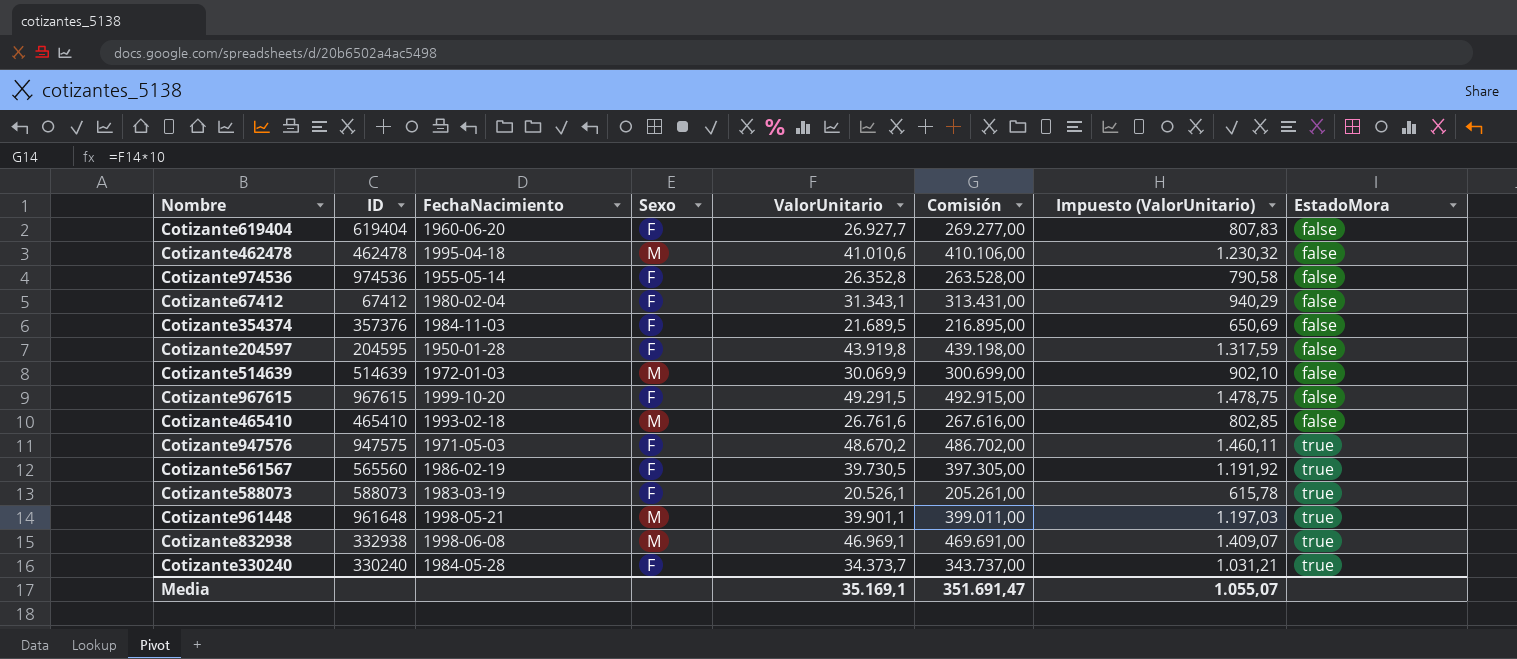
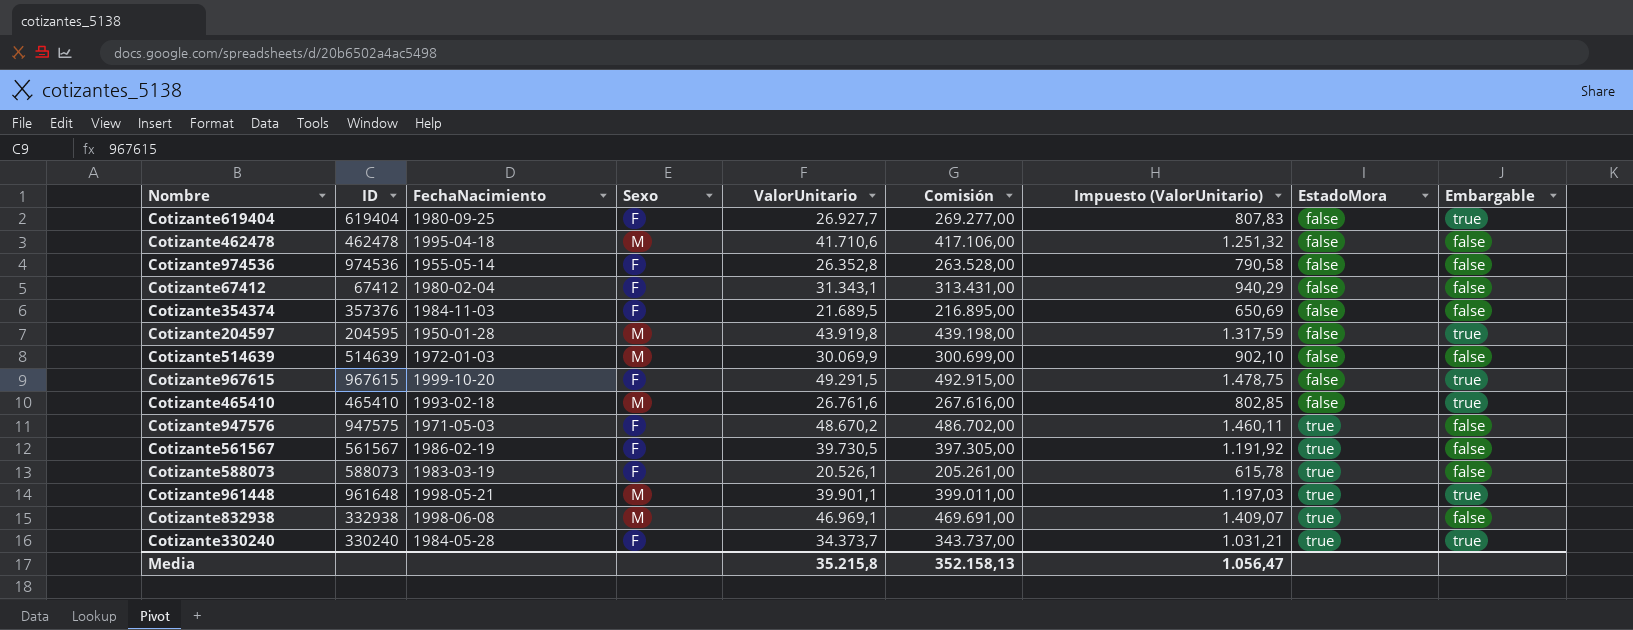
column Embargable | position: none -> 9
Cotizante619404 | FechaNacimiento: 1960-06-20 -> 1980-09-25
Cotizante462478 | ValorUnitario: 41.010,6 -> 41.710,6
Cotizante462478 | Comisión: 410.106,00 -> 417.106,00
Cotizante462478 | Impuesto (ValorUnitario): 1.230,32 -> 1.251,32
Cotizante204597 | Sexo: F -> M
Cotizante561567 | ID: 565560 -> 561567
Media | ValorUnitario: 35.169,1 -> 35.215,8
Media | Comisión: 351.691,47 -> 352.158,13
Media | Impuesto (ValorUnitario): 1.055,07 -> 1.056,47

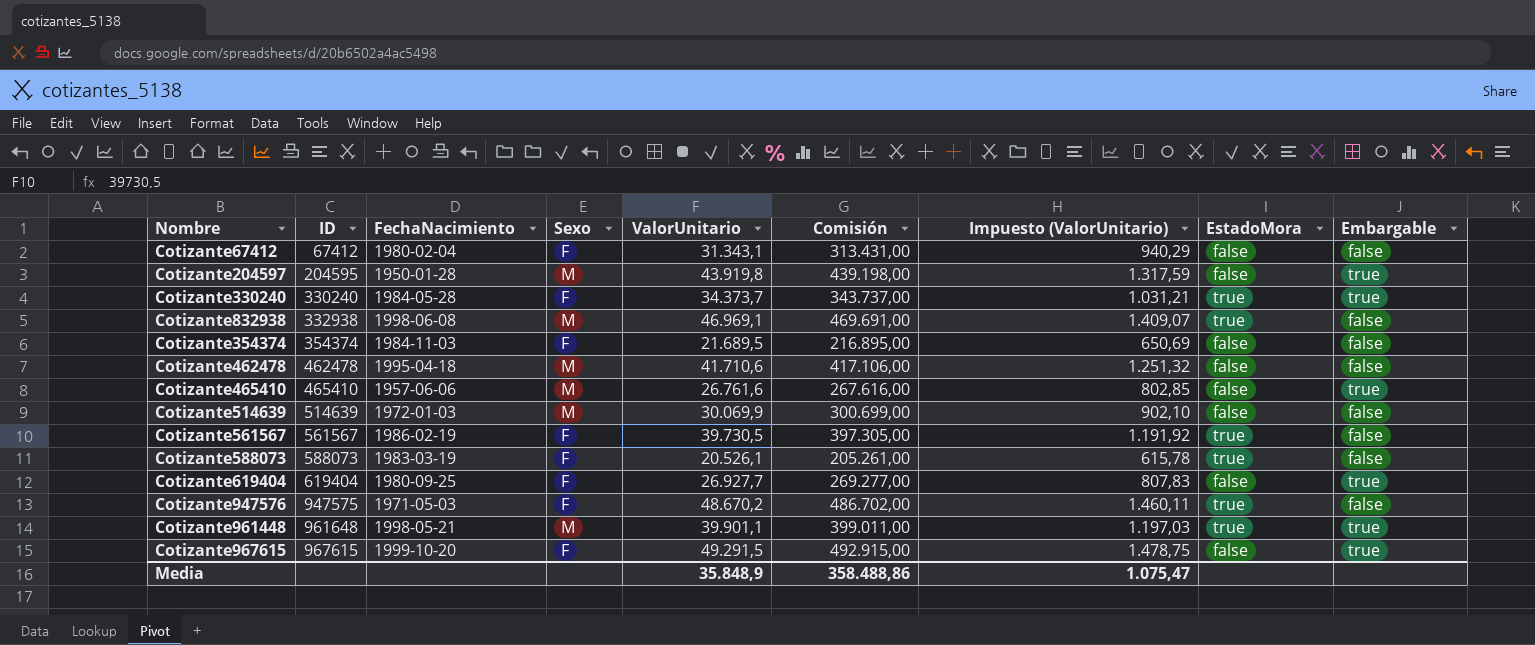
row order: EstadoMora ascending -> ID ascending
row Cotizante974536: 974536 | 1955-05-14 | F | 26.352,8 | 263.528,00 | 790,58 | false | false -> none
Cotizante354374 | ID: 357376 -> 354374
Cotizante465410 | FechaNacimiento: 1993-02-18 -> 1957-06-06
Media | ValorUnitario: 35.215,8 -> 35.848,9
Media | Comisión: 352.158,13 -> 358.488,86
Media | Impuesto (ValorUnitario): 1.056,47 -> 1.075,47

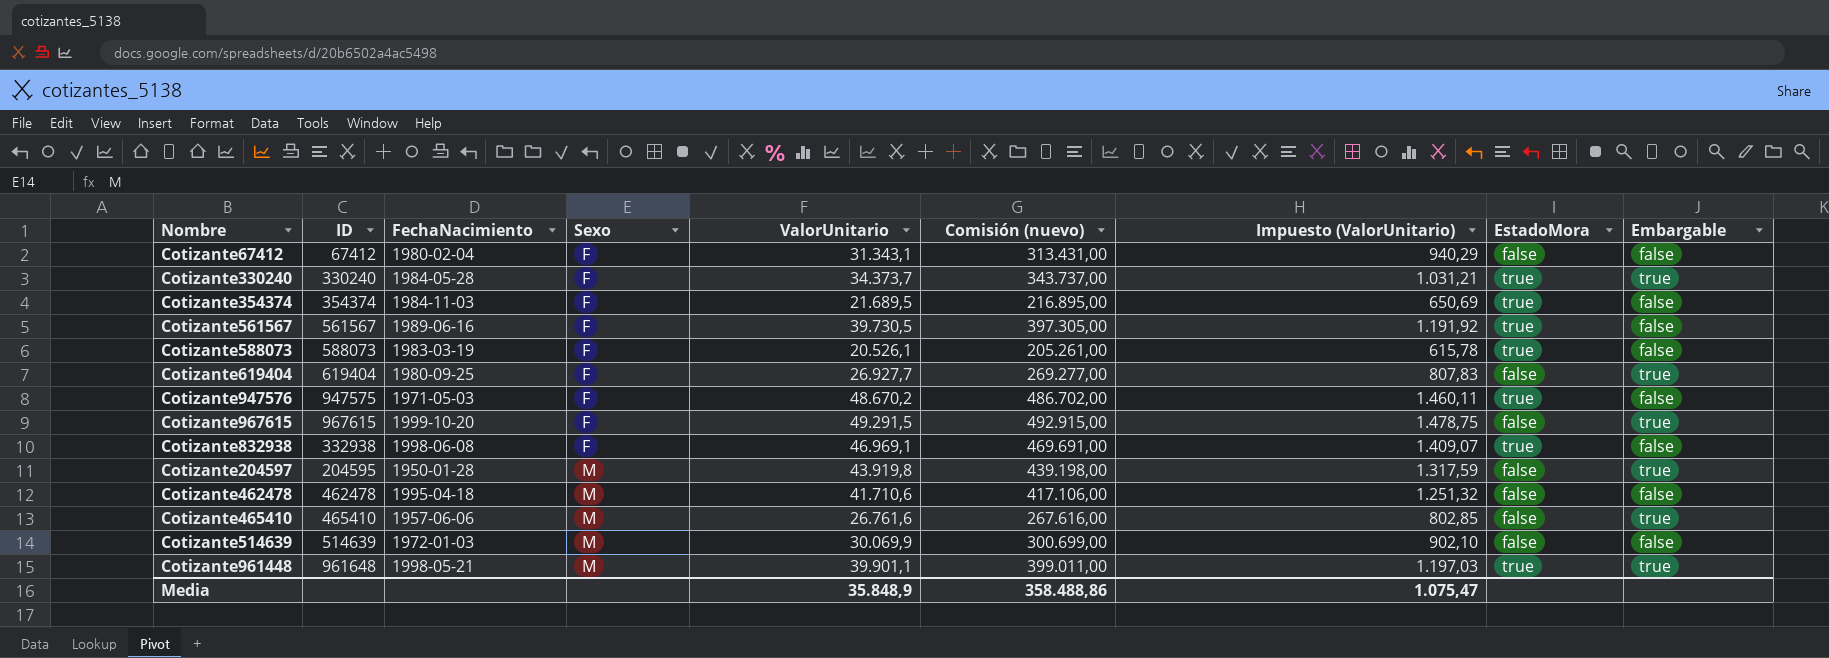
row order: ID ascending -> Sexo ascending
column name: Comisión -> Comisión (nuevo)
Cotizante354374 | EstadoMora: false -> true
Cotizante561567 | FechaNacimiento: 1986-02-19 -> 1989-06-16
Cotizante832938 | Sexo: M -> F

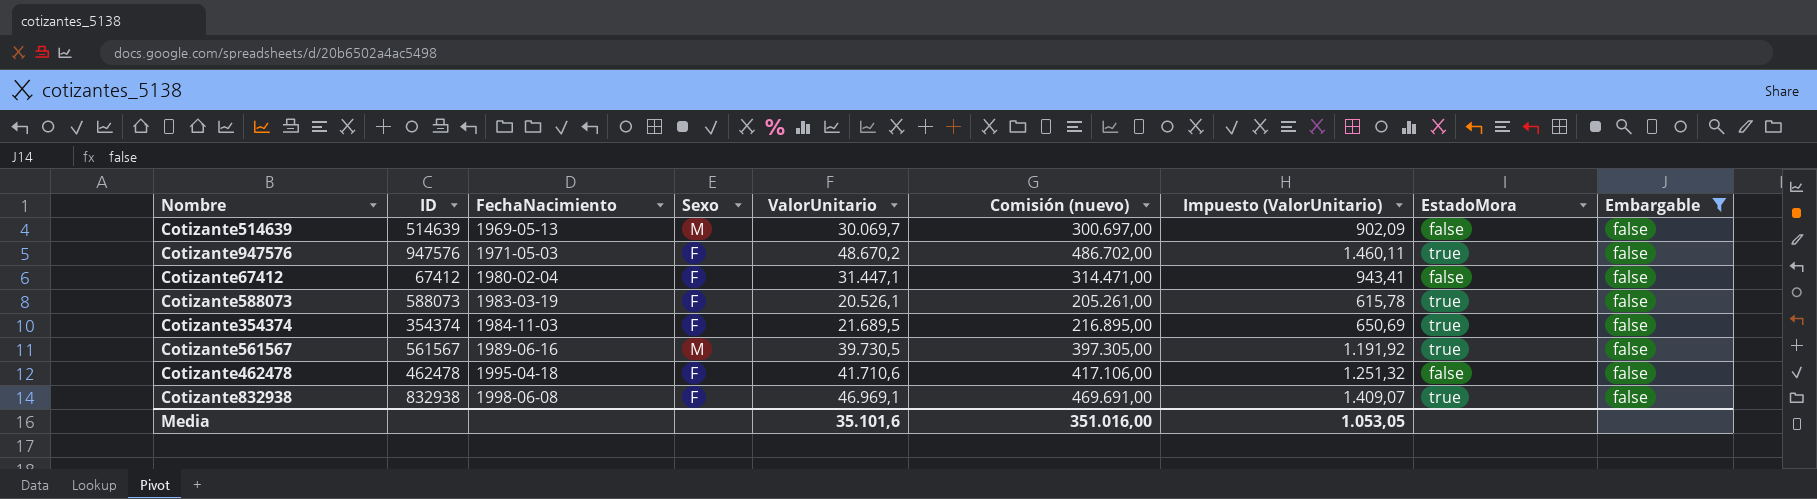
filter: none -> Embargable = false
row order: Sexo ascending -> FechaNacimiento ascending
Cotizante514639 | FechaNacimiento: 1972-01-03 -> 1969-05-13
Cotizante514639 | ValorUnitario: 30.069,9 -> 30.069,7
Cotizante514639 | Comisión (nuevo): 300.699,00 -> 300.697,00
Cotizante514639 | Impuesto (ValorUnitario): 902,10 -> 902,09
Cotizante947576 | ID: 947575 -> 947576
Cotizante67412 | ValorUnitario: 31.343,1 -> 31.447,1
Cotizante67412 | Comisión (nuevo): 313.431,00 -> 314.471,00
Cotizante67412 | Impuesto (ValorUnitario): 940,29 -> 943,41
Cotizante561567 | Sexo: F -> M
Cotizante462478 | Sexo: M -> F
Cotizante832938 | ID: 332938 -> 832938
Media | ValorUnitario: 35.848,9 -> 35.101,6
Media | Comisión (nuevo): 358.488,86 -> 351.016,00
Media | Impuesto (ValorUnitario): 1.075,47 -> 1.053,05

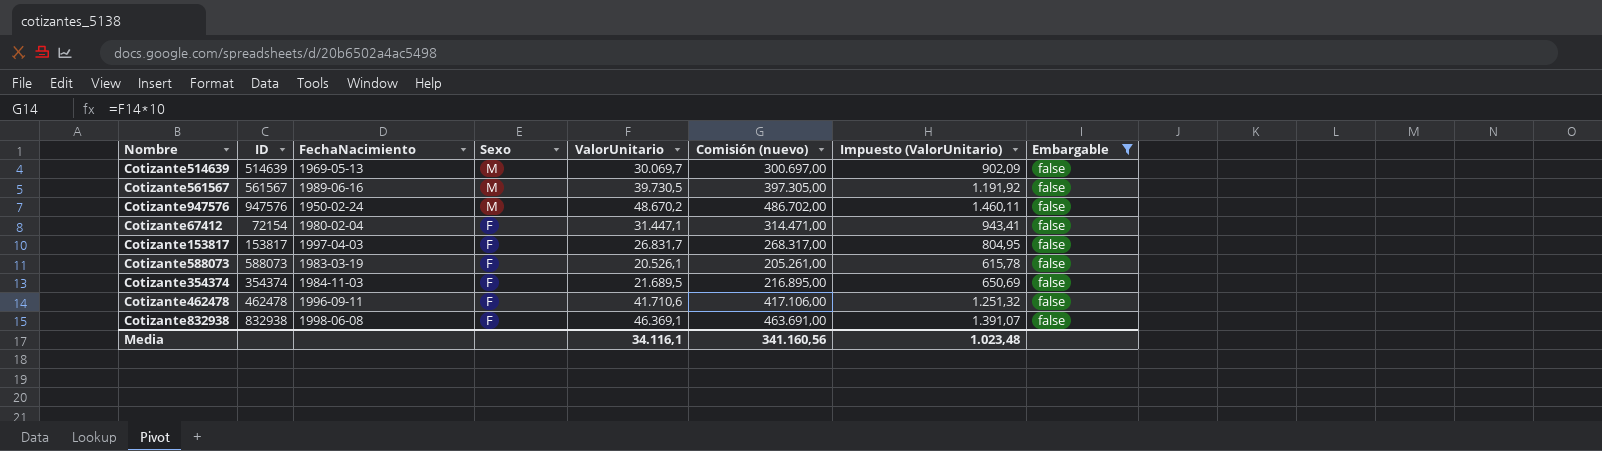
row order: FechaNacimiento ascending -> Sexo descending
column EstadoMora | position: 8 -> none
Cotizante947576 | FechaNacimiento: 1971-05-03 -> 1950-02-24
Cotizante947576 | Sexo: F -> M
Cotizante67412 | ID: 67412 -> 72154
row Cotizante153817: none -> 153817 | 1997-04-03 | F | 26.831,7 | 268.317,00 | 804,95 | false
Cotizante462478 | FechaNacimiento: 1995-04-18 -> 1996-09-11
Cotizante832938 | ValorUnitario: 46.969,1 -> 46.369,1
Cotizante832938 | Comisión (nuevo): 469.691,00 -> 463.691,00
Cotizante832938 | Impuesto (ValorUnitario): 1.409,07 -> 1.391,07
Media | ValorUnitario: 35.101,6 -> 34.116,1
Media | Comisión (nuevo): 351.016,00 -> 341.160,56
Media | Impuesto (ValorUnitario): 1.053,05 -> 1.023,48

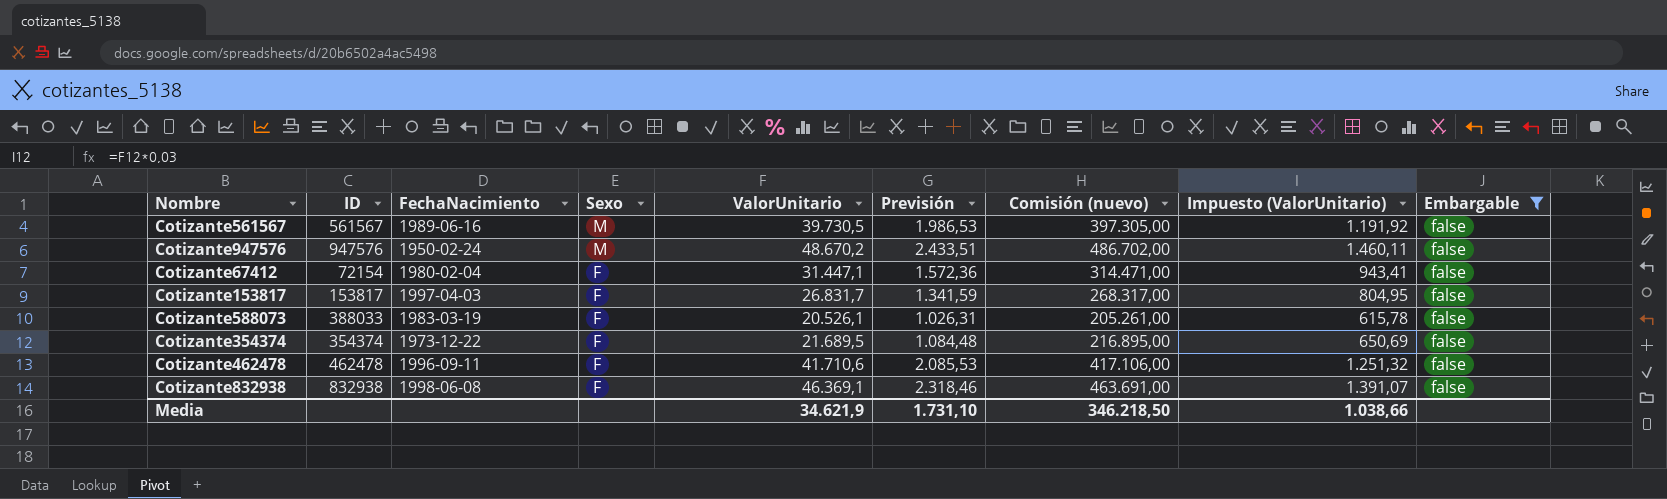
column Previsión | formula: none -> [ValorUnitario] * 0,05
row Cotizante514639: 514639 | 1969-05-13 | M | 30.069,7 | 300.697,00 | 902,09 | false -> none
Cotizante588073 | ID: 588073 -> 388033
Cotizante354374 | FechaNacimiento: 1984-11-03 -> 1973-12-22
Media | ValorUnitario: 34.116,1 -> 34.621,9
Media | Comisión (nuevo): 341.160,56 -> 346.218,50
Media | Impuesto (ValorUnitario): 1.023,48 -> 1.038,66

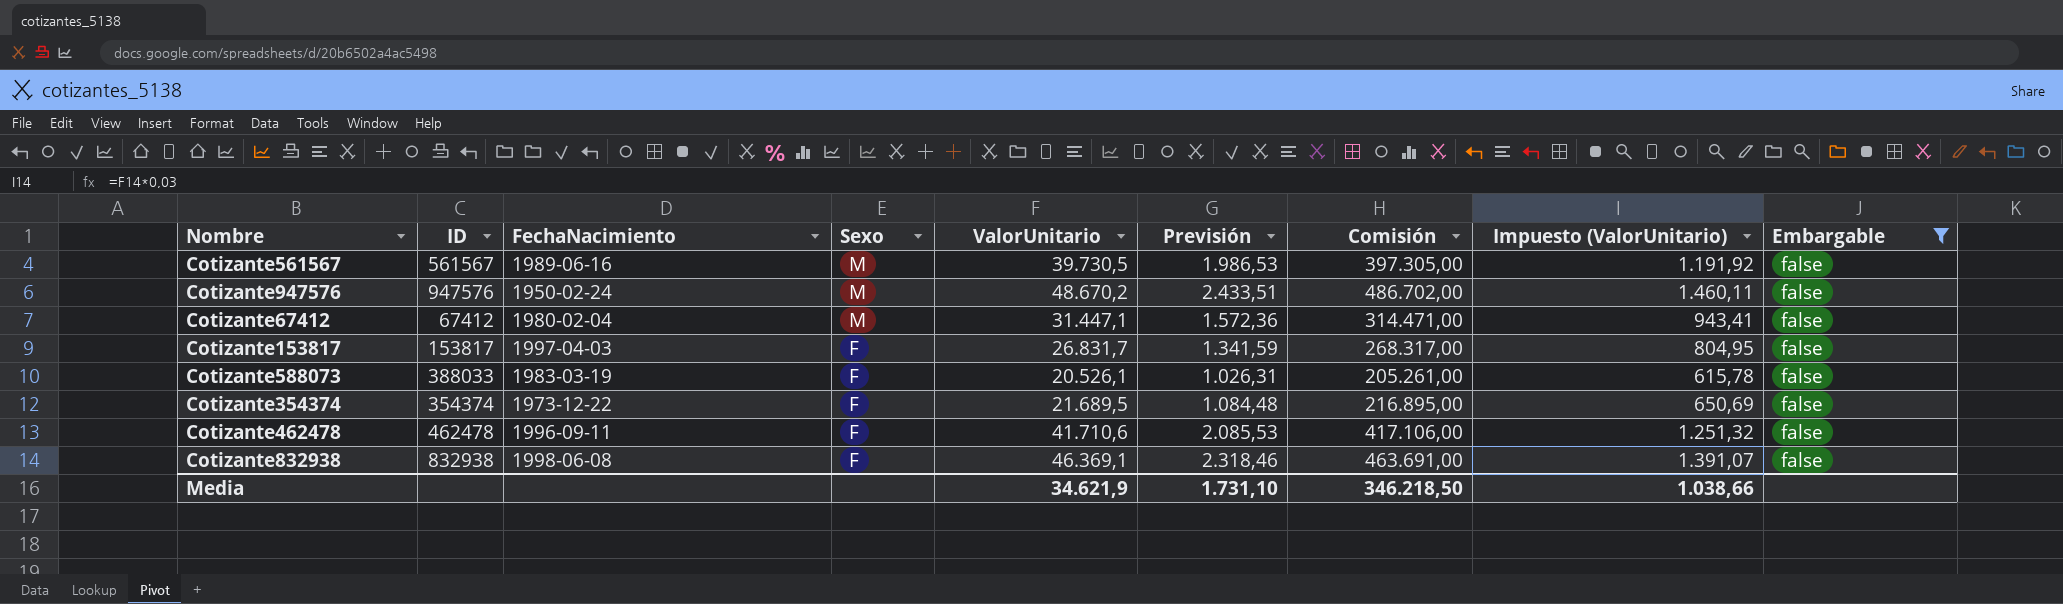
column name: Comisión (nuevo) -> Comisión
Cotizante67412 | ID: 72154 -> 67412
Cotizante67412 | Sexo: F -> M

